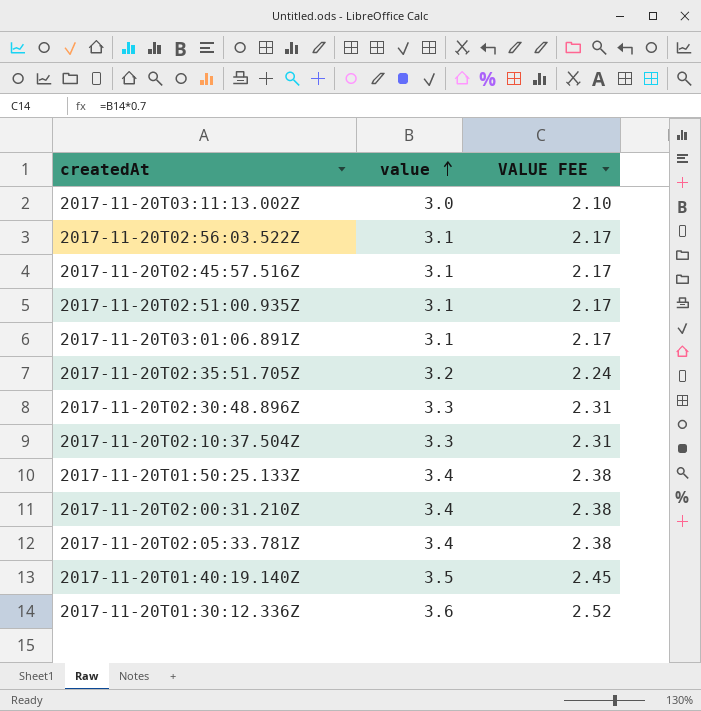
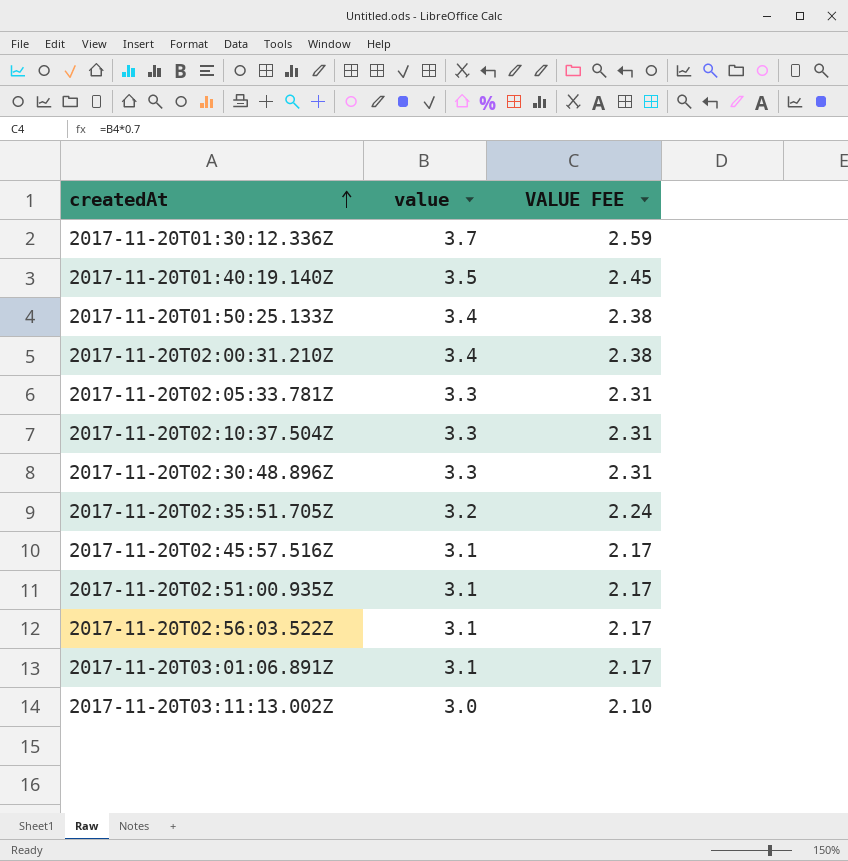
row order: value ascending -> createdAt ascending
2017-11-20T01:30:12.336Z | value: 3.6 -> 3.7
2017-11-20T01:30:12.336Z | VALUE FEE: 2.52 -> 2.59
2017-11-20T02:05:33.781Z | value: 3.4 -> 3.3
2017-11-20T02:05:33.781Z | VALUE FEE: 2.38 -> 2.31

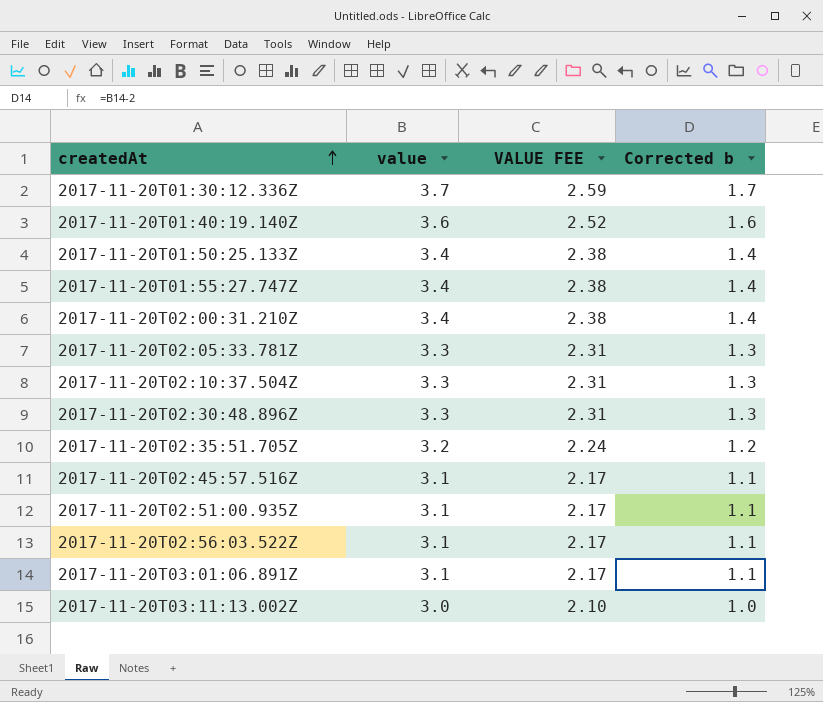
column Corrected b | formula: none -> [value] - 2
2017-11-20T01:40:19.140Z | value: 3.5 -> 3.6
2017-11-20T01:40:19.140Z | VALUE FEE: 2.45 -> 2.52
row 2017-11-20T01:55:27.747Z: none -> 3.4 | 2.38 | 1.4

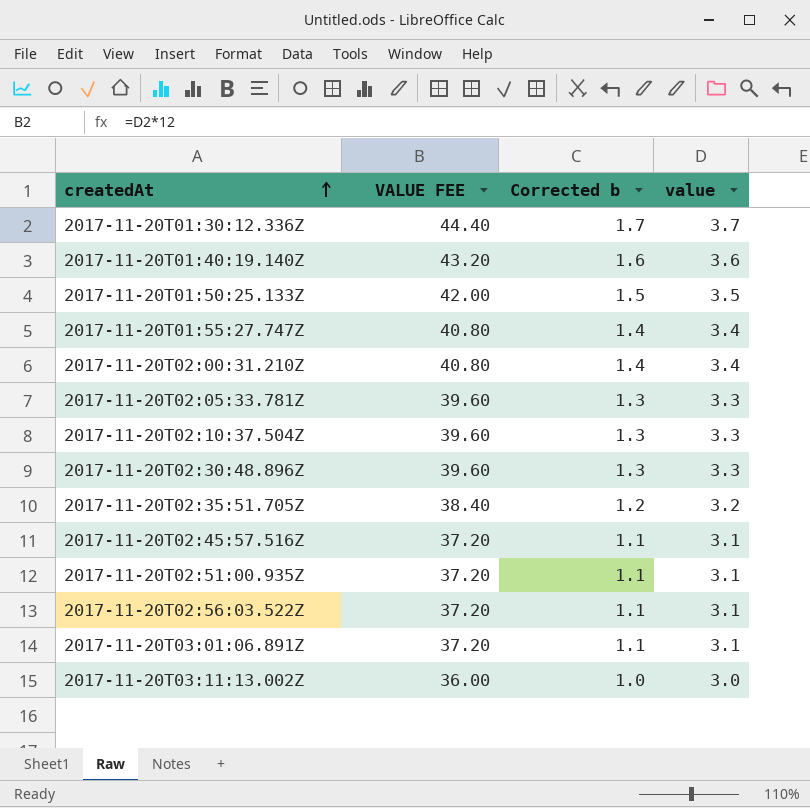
column VALUE FEE | formula: [value] * 0.7 -> [value] * 12
column value | position: 2 -> 4
2017-11-20T01:50:25.133Z | Corrected b: 1.4 -> 1.5
2017-11-20T01:50:25.133Z | value: 3.4 -> 3.5

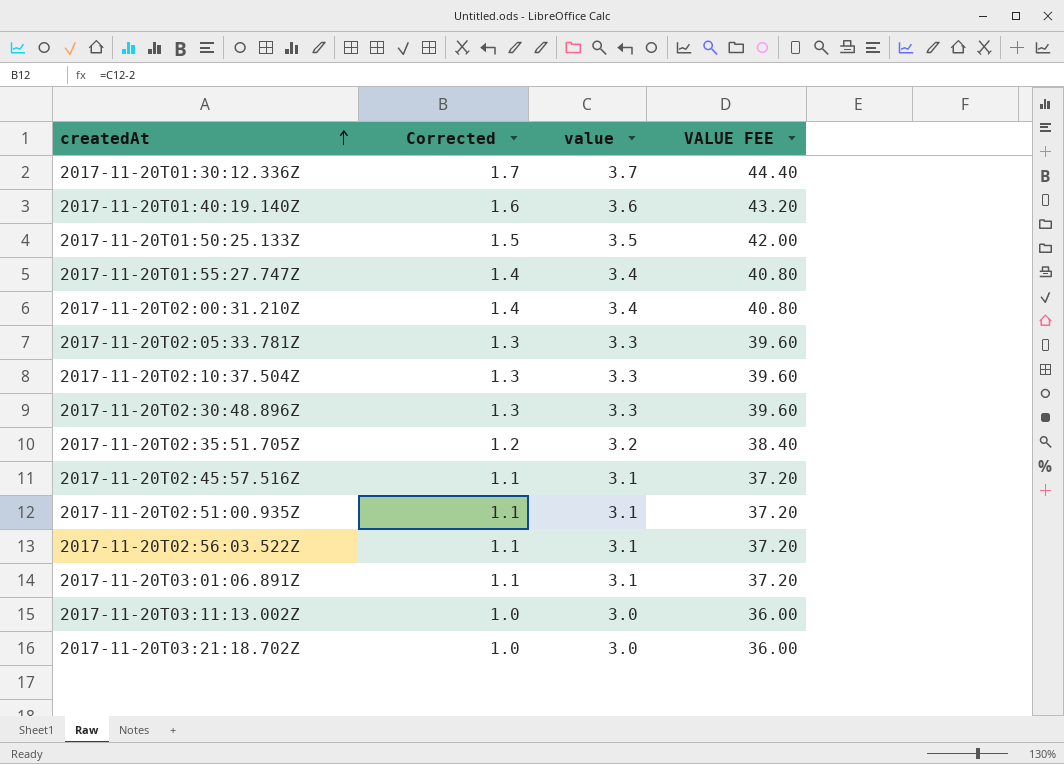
column name: Corrected b -> Corrected
column VALUE FEE | position: 2 -> 4
row 2017-11-20T03:21:18.702Z: none -> 1.0 | 3.0 | 36.00

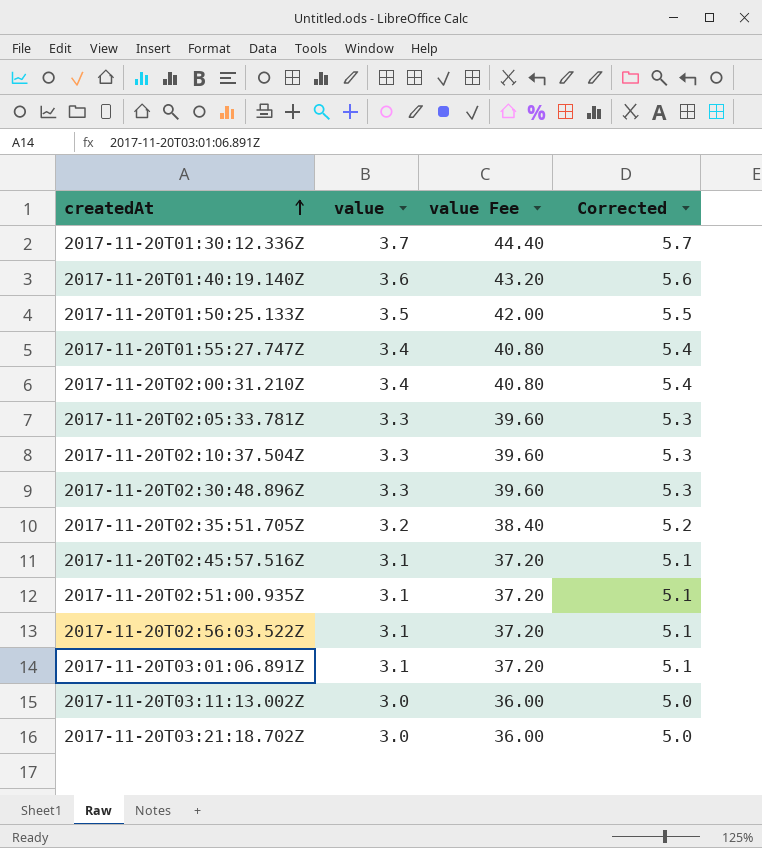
column name: VALUE FEE -> value Fee
column Corrected | formula: [value] - 2 -> [value] + 2
column Corrected | position: 2 -> 4

